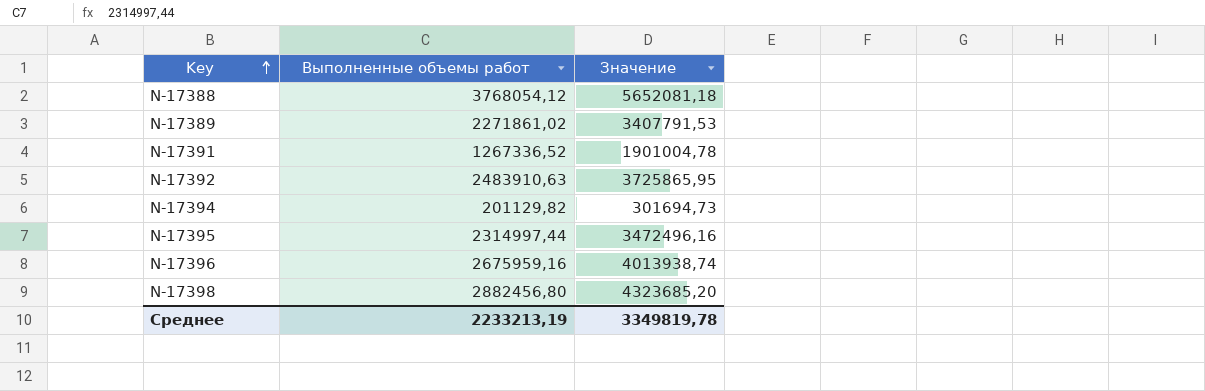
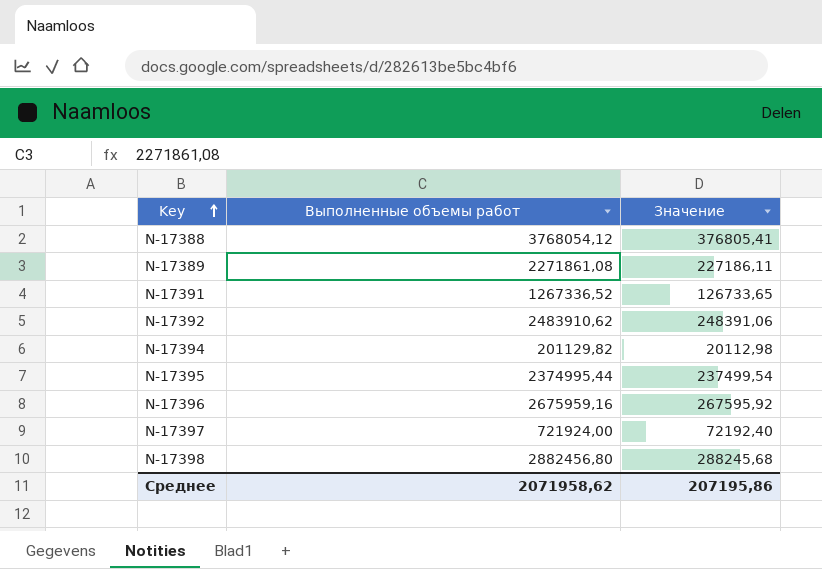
column Значение | formula: [Выполненные объемы работ] * 1,5 -> [Выполненные объемы работ] * 0,1
N-17389 | Выполненные объемы работ: 2271861,02 -> 2271861,08
N-17392 | Выполненные объемы работ: 2483910,63 -> 2483910,62
N-17395 | Выполненные объемы работ: 2314997,44 -> 2374995,44
row N-17397: none -> 721924,00 | 72192,40
Среднее | Выполненные объемы работ: 2233213,19 -> 2071958,62
Среднее | Значение: 3349819,78 -> 207195,86

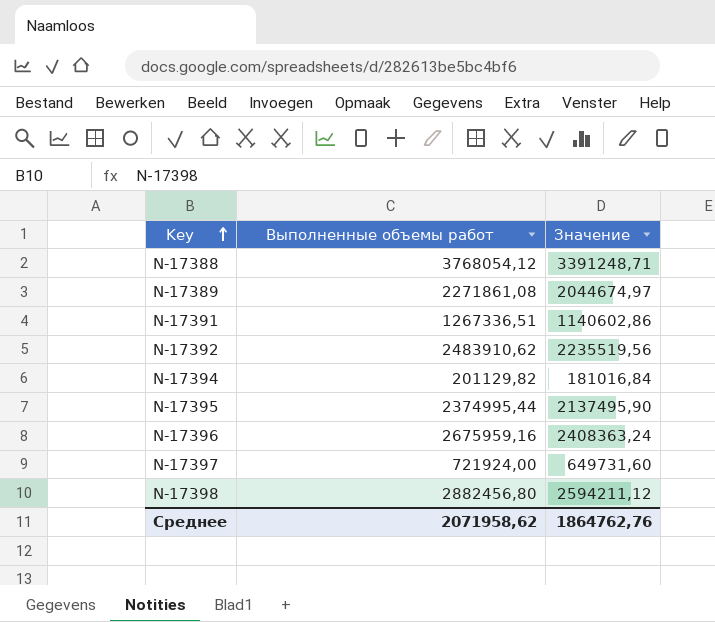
column Значение | formula: [Выполненные объемы работ] * 0,1 -> [Выполненные объемы работ] * 0,9
N-17391 | Выполненные объемы работ: 1267336,52 -> 1267336,51
Среднее | Значение: 207195,86 -> 1864762,76

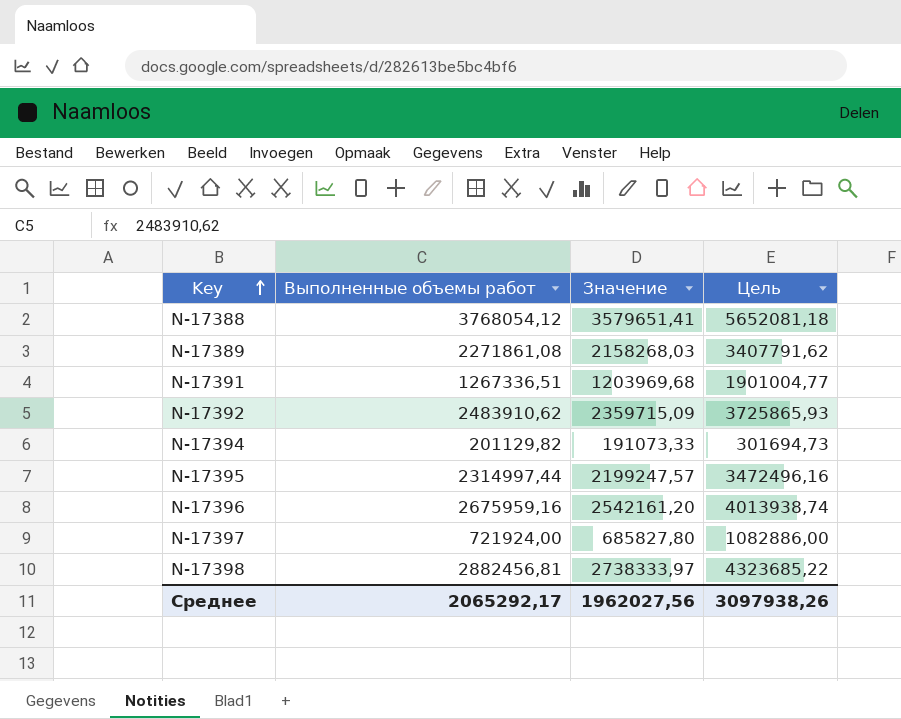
column Значение | formula: [Выполненные объемы работ] * 0,9 -> [Выполненные объемы работ] * 0,95
column Цель | formula: none -> [Выполненные объемы работ] * 1,5
N-17395 | Выполненные объемы работ: 2374995,44 -> 2314997,44
N-17398 | Выполненные объемы работ: 2882456,80 -> 2882456,81
Среднее | Выполненные объемы работ: 2071958,62 -> 2065292,17
Среднее | Значение: 1864762,76 -> 1962027,56

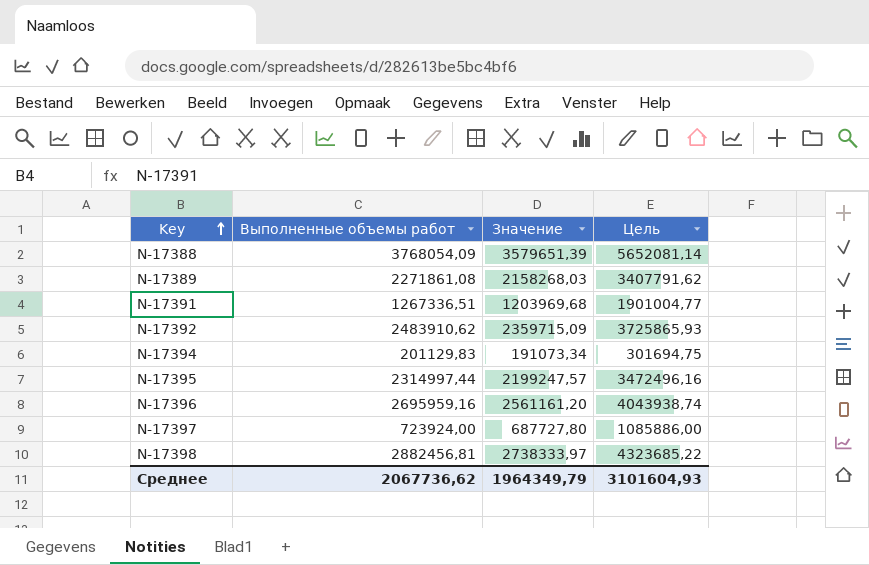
N-17388 | Выполненные объемы работ: 3768054,12 -> 3768054,09
N-17388 | Значение: 3579651,41 -> 3579651,39
N-17388 | Цель: 5652081,18 -> 5652081,14
N-17394 | Выполненные объемы работ: 201129,82 -> 201129,83
N-17394 | Значение: 191073,33 -> 191073,34
N-17394 | Цель: 301694,73 -> 301694,75
N-17396 | Выполненные объемы работ: 2675959,16 -> 2695959,16
N-17396 | Значение: 2542161,20 -> 2561161,20
N-17396 | Цель: 4013938,74 -> 4043938,74
N-17397 | Выполненные объемы работ: 721924,00 -> 723924,00
N-17397 | Значение: 685827,80 -> 687727,80
N-17397 | Цель: 1082886,00 -> 1085886,00
Среднее | Выполненные объемы работ: 2065292,17 -> 2067736,62
Среднее | Значение: 1962027,56 -> 1964349,79
Среднее | Цель: 3097938,26 -> 3101604,93

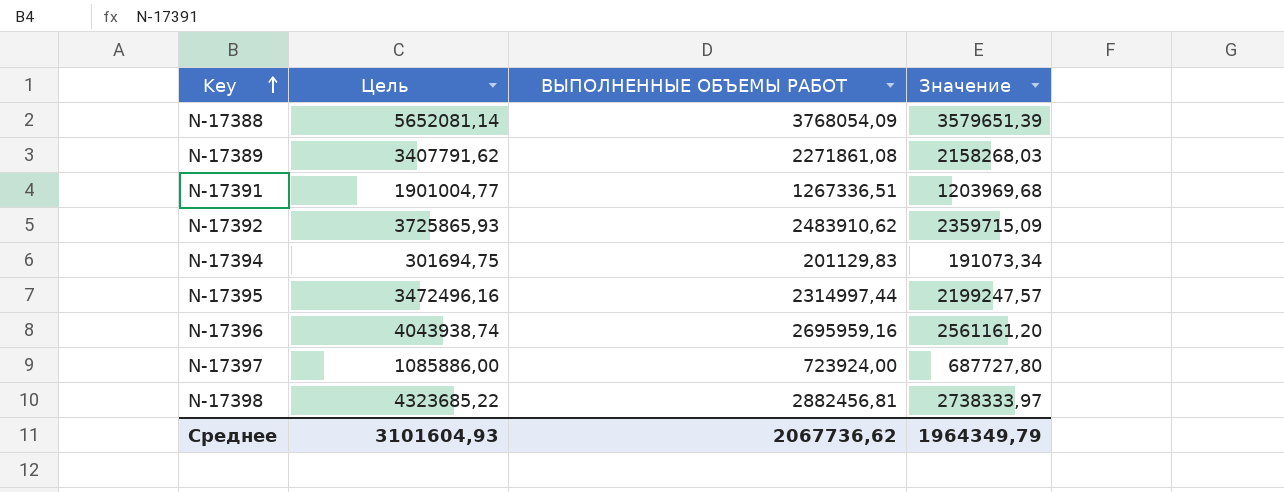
column Цель | position: 4 -> 2
column name: Выполненные объемы работ -> ВЫПОЛНЕННЫЕ ОБЪЕМЫ РАБОТ

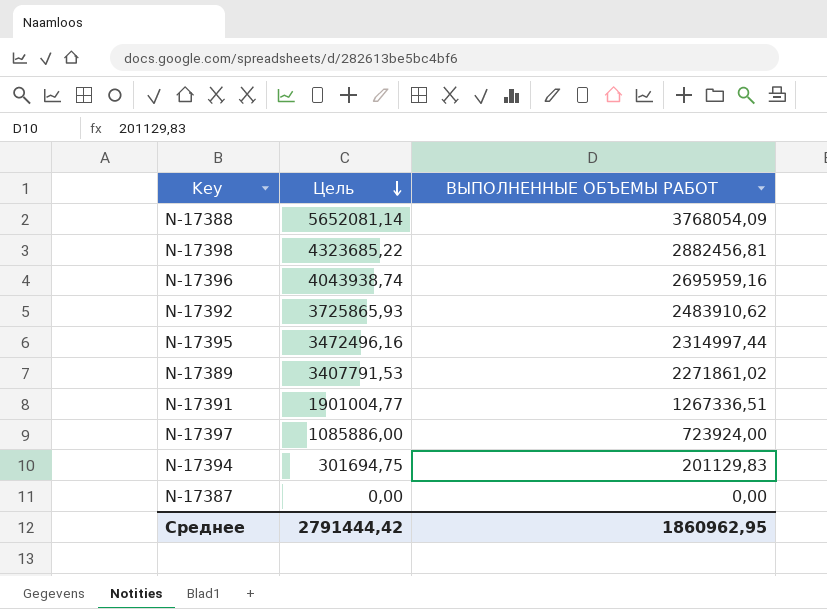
row order: Key ascending -> Цель descending
column Значение | formula: [ВЫПОЛНЕННЫЕ ОБЪЕМЫ РАБОТ] * 0,95 -> none
N-17389 | Цель: 3407791,62 -> 3407791,53
N-17389 | ВЫПОЛНЕННЫЕ ОБЪЕМЫ РАБОТ: 2271861,08 -> 2271861,02
row N-17387: none -> 0,00 | 0,00
Среднее | Цель: 3101604,93 -> 2791444,42
Среднее | ВЫПОЛНЕННЫЕ ОБЪЕМЫ РАБОТ: 2067736,62 -> 1860962,95

